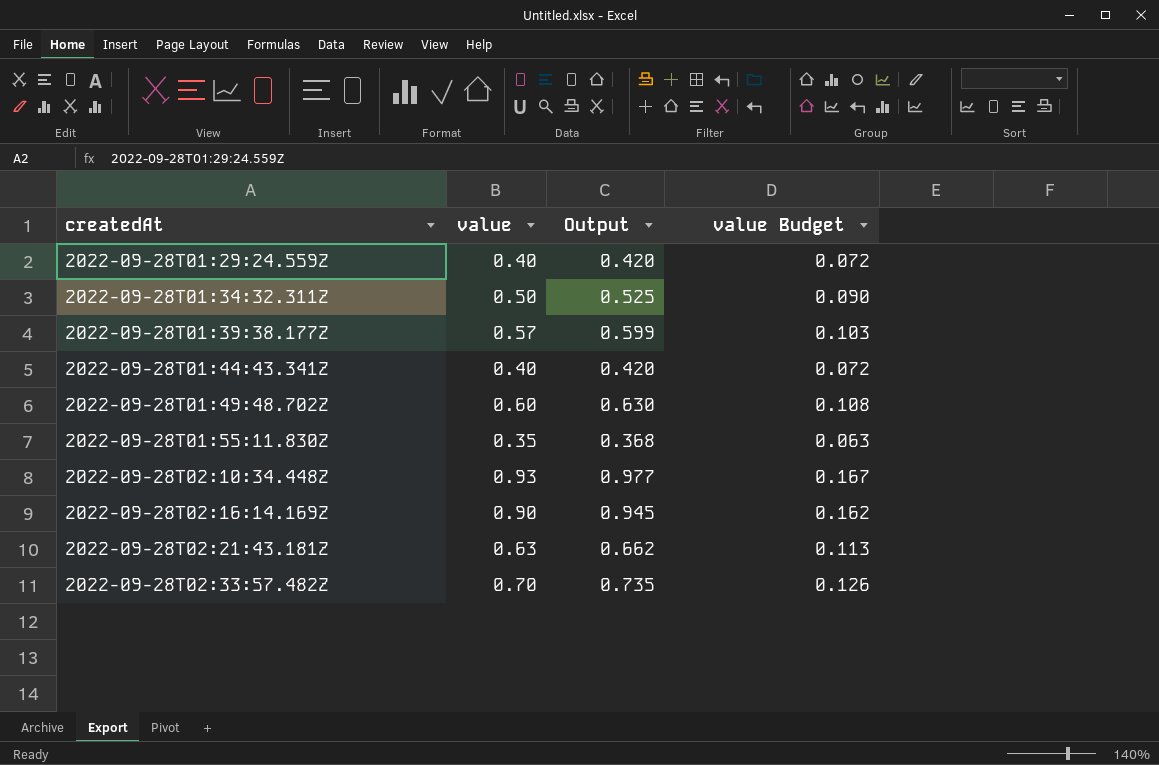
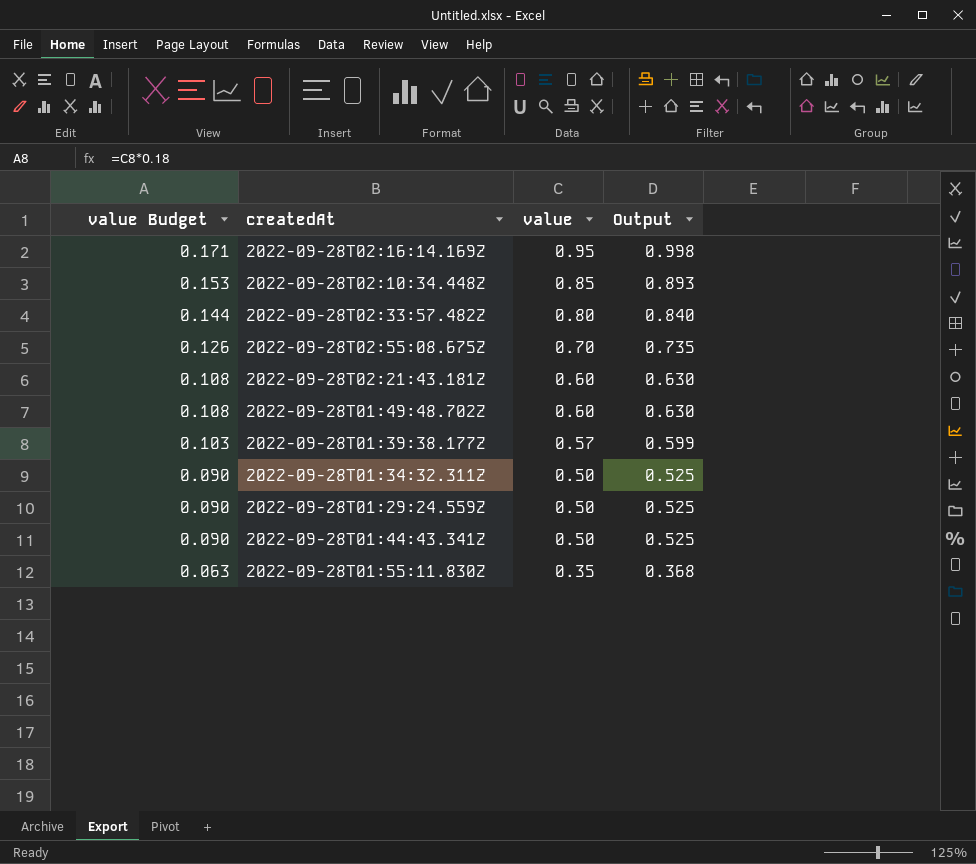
row order: createdAt ascending -> value Budget descending
column value Budget | position: 4 -> 1
2022-09-28T02:16:14.169Z | value Budget: 0.162 -> 0.171
2022-09-28T02:16:14.169Z | value: 0.90 -> 0.95
2022-09-28T02:16:14.169Z | Output: 0.945 -> 0.998
2022-09-28T02:10:34.448Z | value Budget: 0.167 -> 0.153
2022-09-28T02:10:34.448Z | value: 0.93 -> 0.85
2022-09-28T02:10:34.448Z | Output: 0.977 -> 0.893
2022-09-28T02:33:57.482Z | value Budget: 0.126 -> 0.144
2022-09-28T02:33:57.482Z | value: 0.70 -> 0.80
2022-09-28T02:33:57.482Z | Output: 0.735 -> 0.840
row 2022-09-28T02:55:08.675Z: none -> 0.126 | 0.70 | 0.735
2022-09-28T02:21:43.181Z | value Budget: 0.113 -> 0.108
2022-09-28T02:21:43.181Z | value: 0.63 -> 0.60
2022-09-28T02:21:43.181Z | Output: 0.662 -> 0.630
2022-09-28T01:29:24.559Z | value Budget: 0.072 -> 0.090
2022-09-28T01:29:24.559Z | value: 0.40 -> 0.50
2022-09-28T01:29:24.559Z | Output: 0.420 -> 0.525
2022-09-28T01:44:43.341Z | value Budget: 0.072 -> 0.090
2022-09-28T01:44:43.341Z | value: 0.40 -> 0.50
2022-09-28T01:44:43.341Z | Output: 0.420 -> 0.525

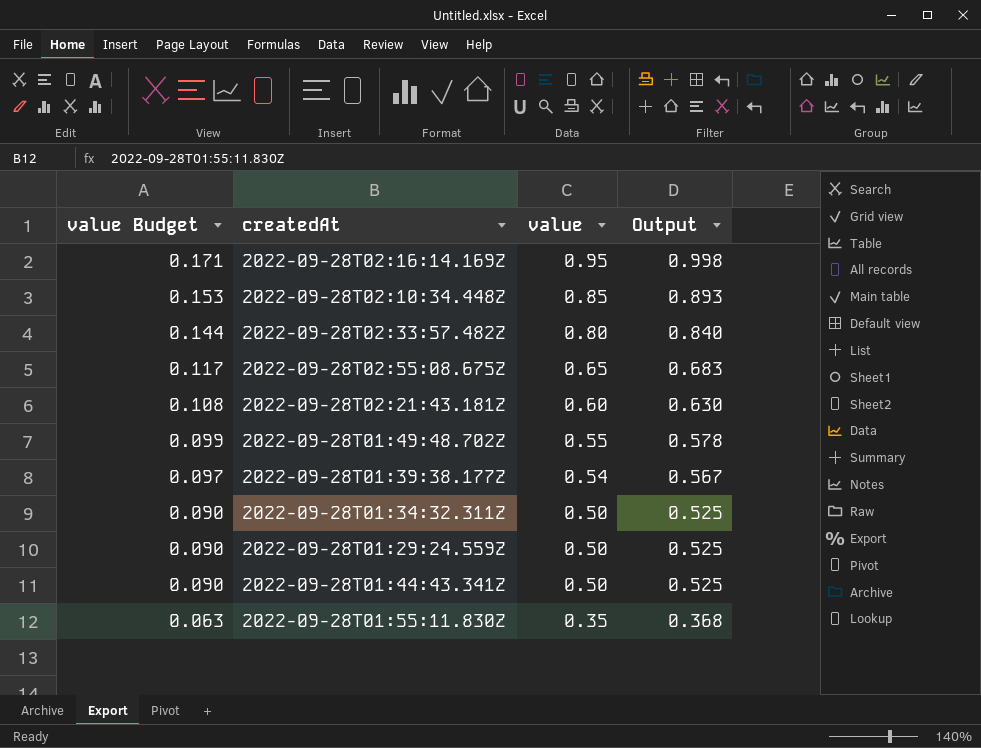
2022-09-28T02:55:08.675Z | value Budget: 0.126 -> 0.117
2022-09-28T02:55:08.675Z | value: 0.70 -> 0.65
2022-09-28T02:55:08.675Z | Output: 0.735 -> 0.683
2022-09-28T01:49:48.702Z | value Budget: 0.108 -> 0.099
2022-09-28T01:49:48.702Z | value: 0.60 -> 0.55
2022-09-28T01:49:48.702Z | Output: 0.630 -> 0.578
2022-09-28T01:39:38.177Z | value Budget: 0.103 -> 0.097
2022-09-28T01:39:38.177Z | value: 0.57 -> 0.54
2022-09-28T01:39:38.177Z | Output: 0.599 -> 0.567

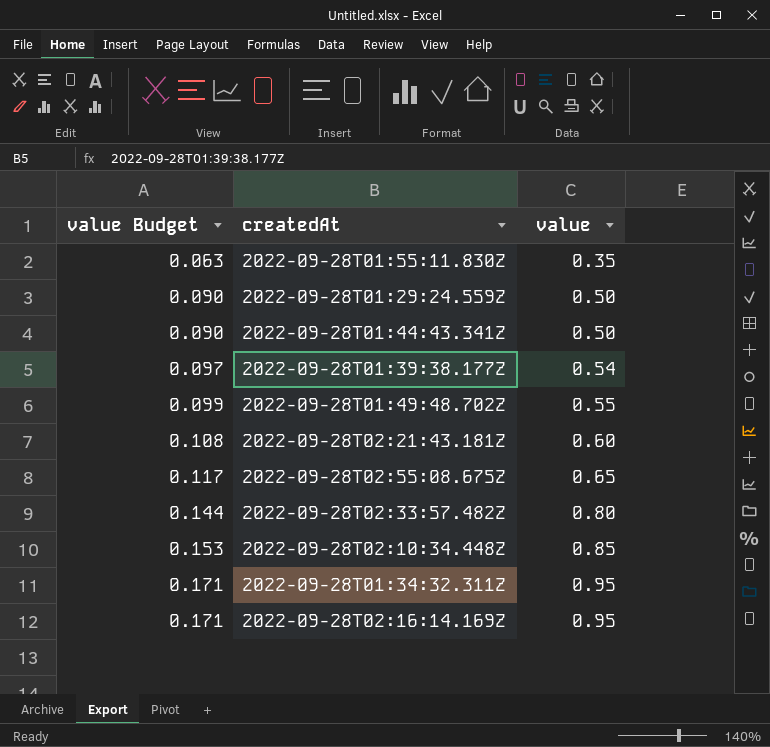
row order: value Budget descending -> value Budget ascending
column Output | formula: [value] * 1.05 -> none
2022-09-28T01:34:32.311Z | value Budget: 0.090 -> 0.171
2022-09-28T01:34:32.311Z | value: 0.50 -> 0.95

